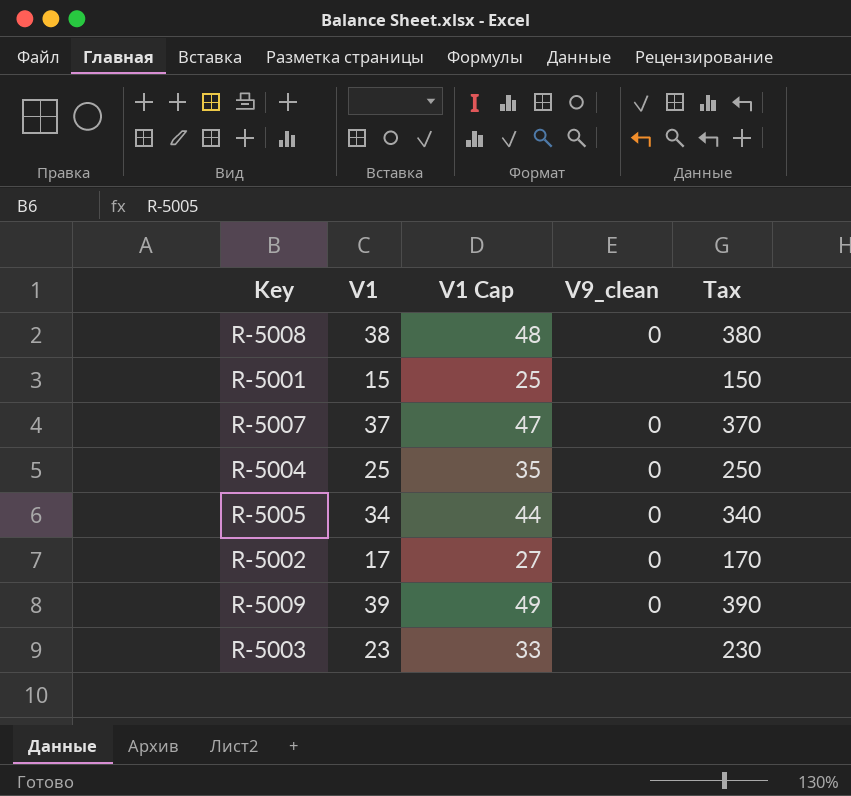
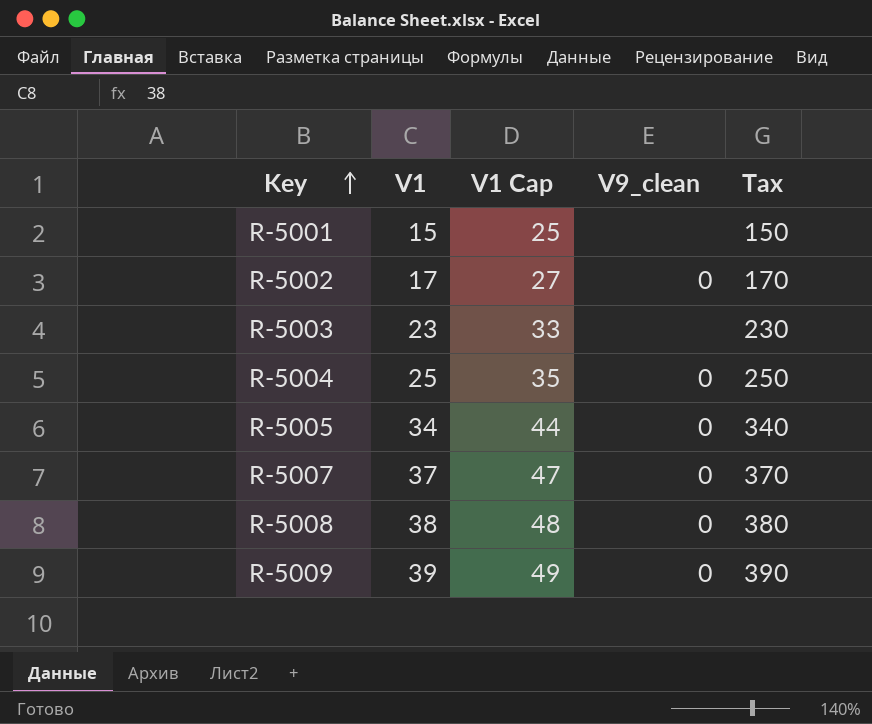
row order: none -> Key ascending

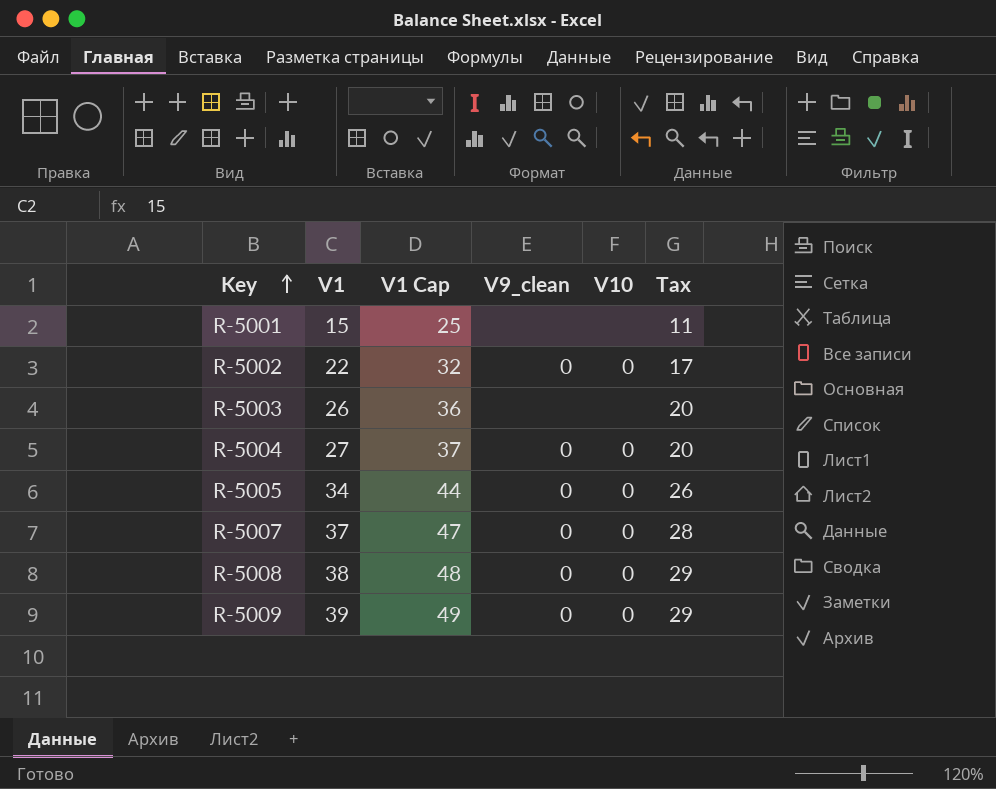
column V10 | position: none -> 5
column Tax | formula: [V1] * 10 -> [V1] * 0.75
R-5002 | V1: 17 -> 22
R-5002 | V1 Cap: 27 -> 32
R-5003 | V1: 23 -> 26
R-5003 | V1 Cap: 33 -> 36
R-5004 | V1: 25 -> 27
R-5004 | V1 Cap: 35 -> 37

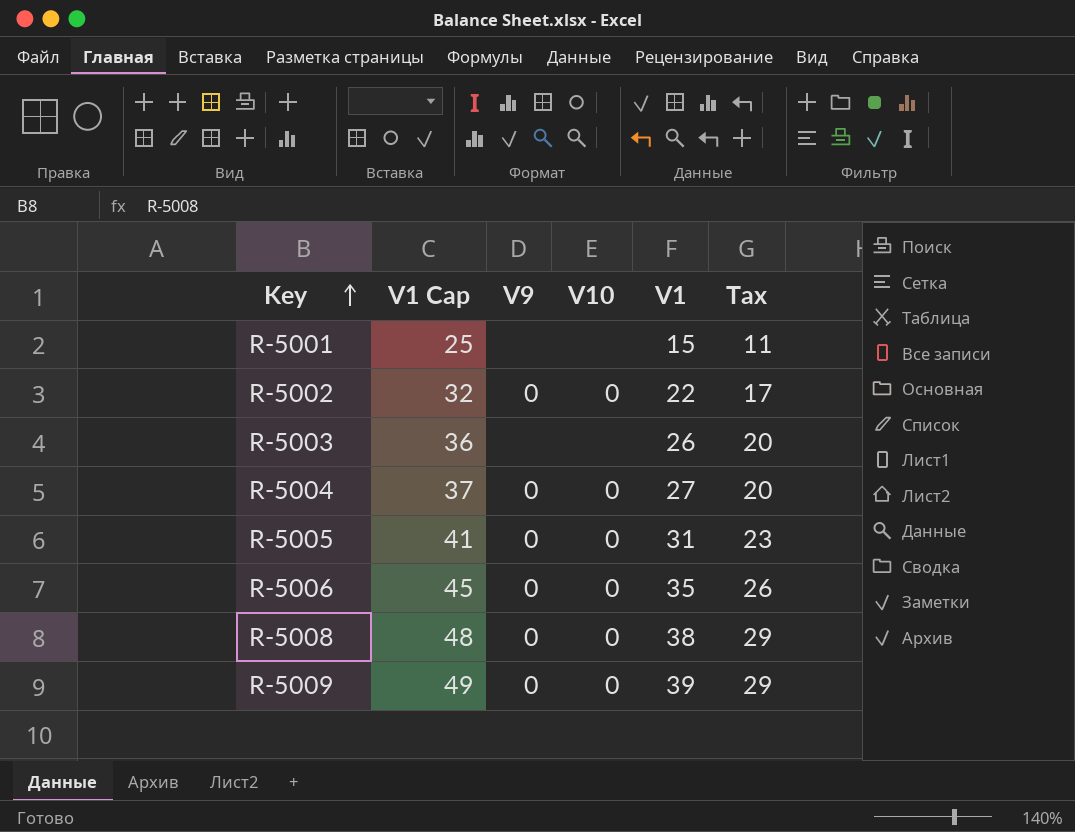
column name: V9_clean -> V9
column V1 | position: 2 -> 5
row R-5007: 37 | 47 | 0 | 0 | 28 -> none
R-5005 | V1 Cap: 44 -> 41
R-5005 | V1: 34 -> 31
R-5005 | Tax: 26 -> 23
row R-5006: none -> 45 | 0 | 0 | 35 | 26

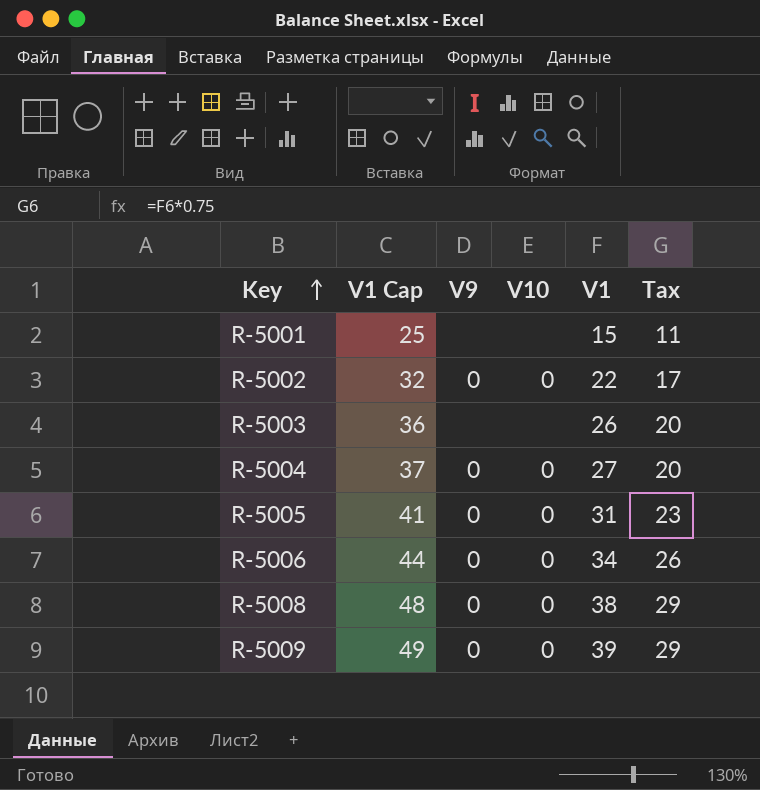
R-5006 | V1 Cap: 45 -> 44
R-5006 | V1: 35 -> 34

